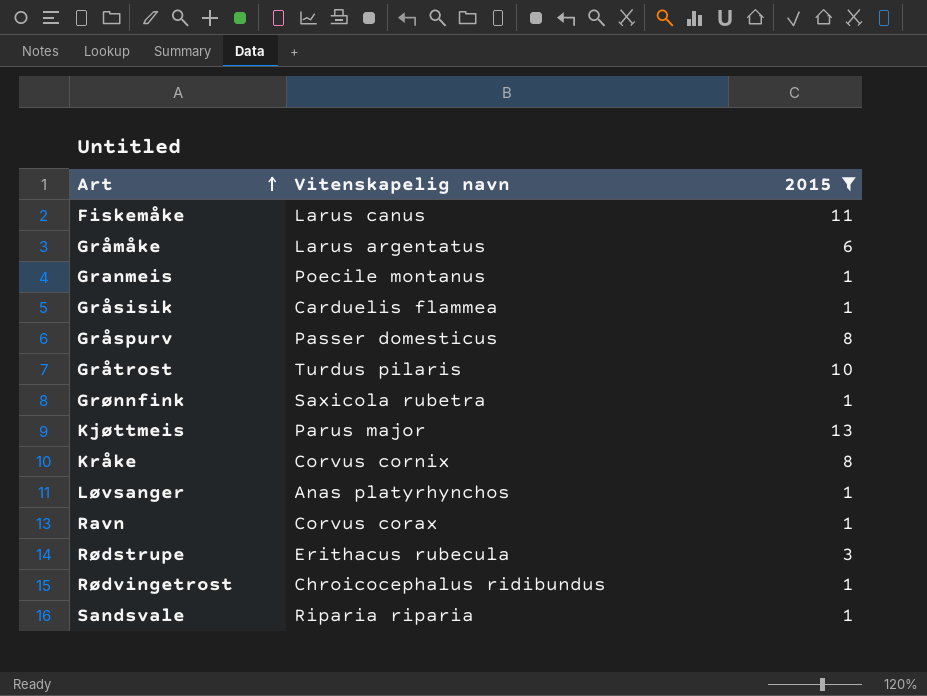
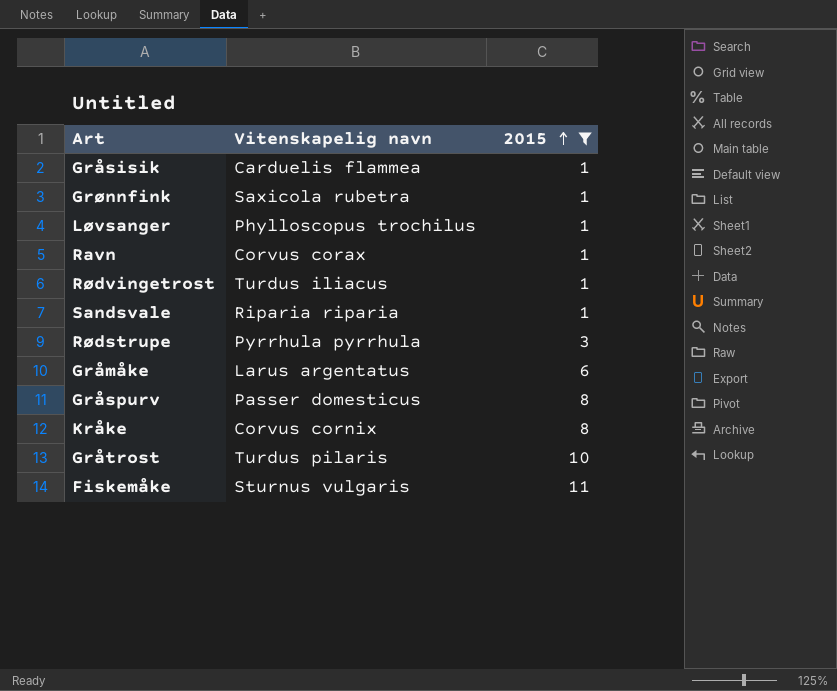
row order: Art ascending -> 2015 ascending
row Granmeis: Poecile montanus | 1 -> none
row Kjøttmeis: Parus major | 13 -> none
Løvsanger | Vitenskapelig navn: Anas platyrhynchos -> Phylloscopus trochilus
Rødvingetrost | Vitenskapelig navn: Chroicocephalus ridibundus -> Turdus iliacus
Rødstrupe | Vitenskapelig navn: Erithacus rubecula -> Pyrrhula pyrrhula
Fiskemåke | Vitenskapelig navn: Larus canus -> Sturnus vulgaris

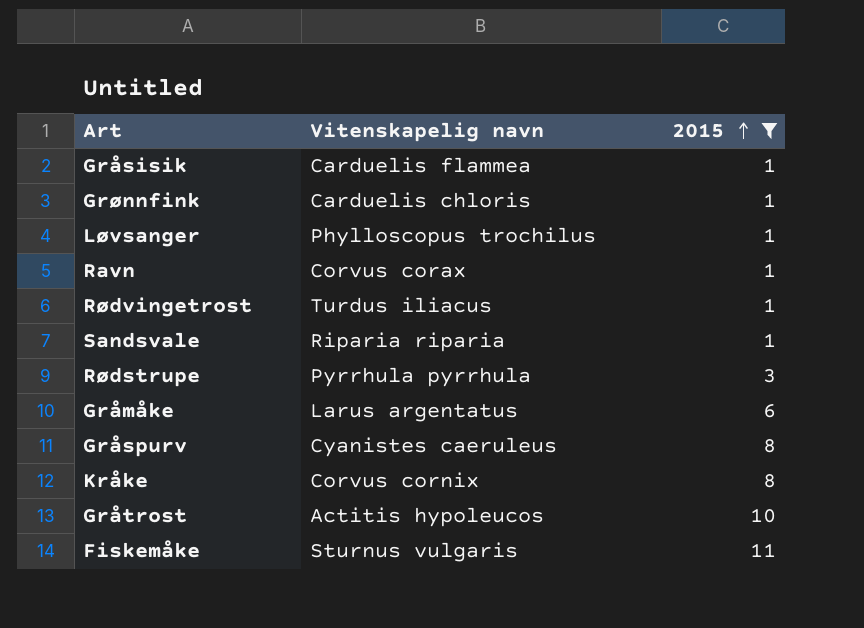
Grønnfink | Vitenskapelig navn: Saxicola rubetra -> Carduelis chloris
Gråspurv | Vitenskapelig navn: Passer domesticus -> Cyanistes caeruleus
Gråtrost | Vitenskapelig navn: Turdus pilaris -> Actitis hypoleucos

